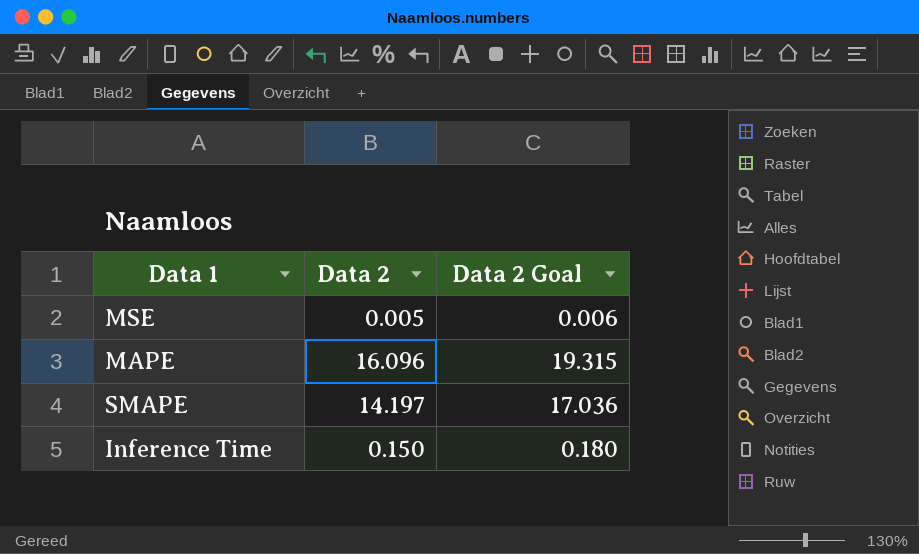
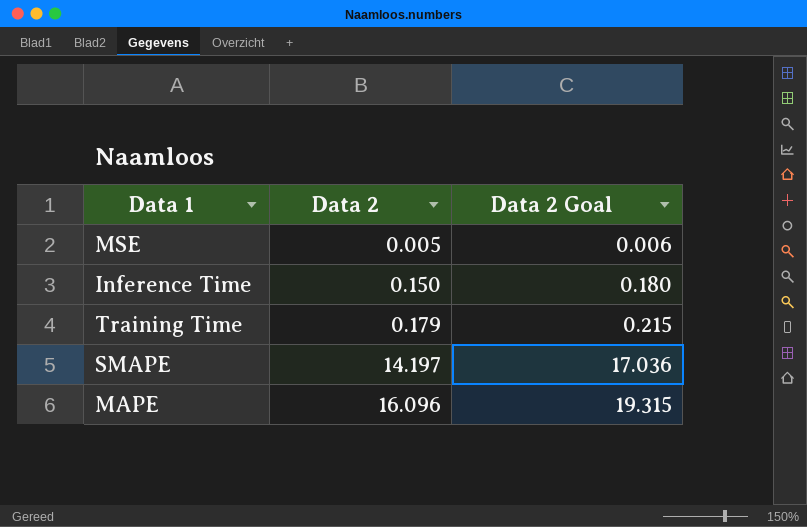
row order: none -> Data 2 ascending
row Training Time: none -> 0.179 | 0.215

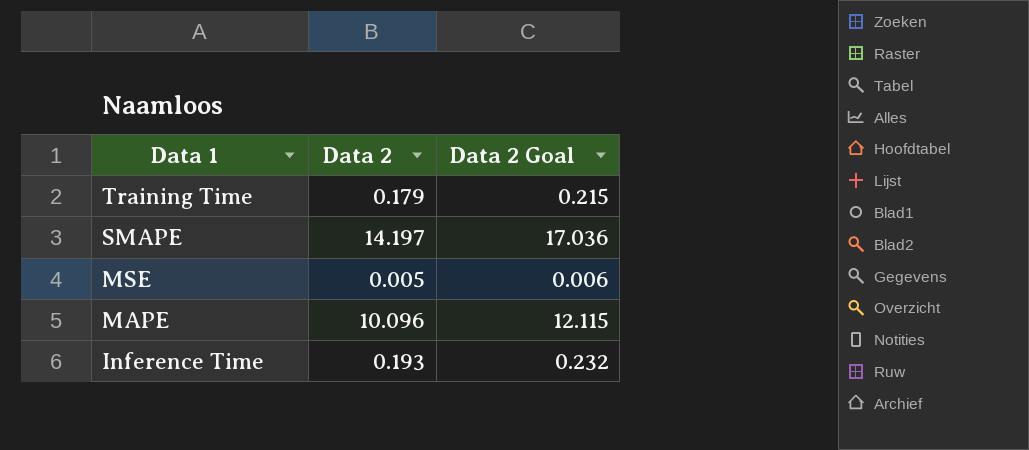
row order: Data 2 ascending -> Data 1 descending
MAPE | Data 2: 16.096 -> 10.096
MAPE | Data 2 Goal: 19.315 -> 12.115
Inference Time | Data 2: 0.150 -> 0.193
Inference Time | Data 2 Goal: 0.180 -> 0.232

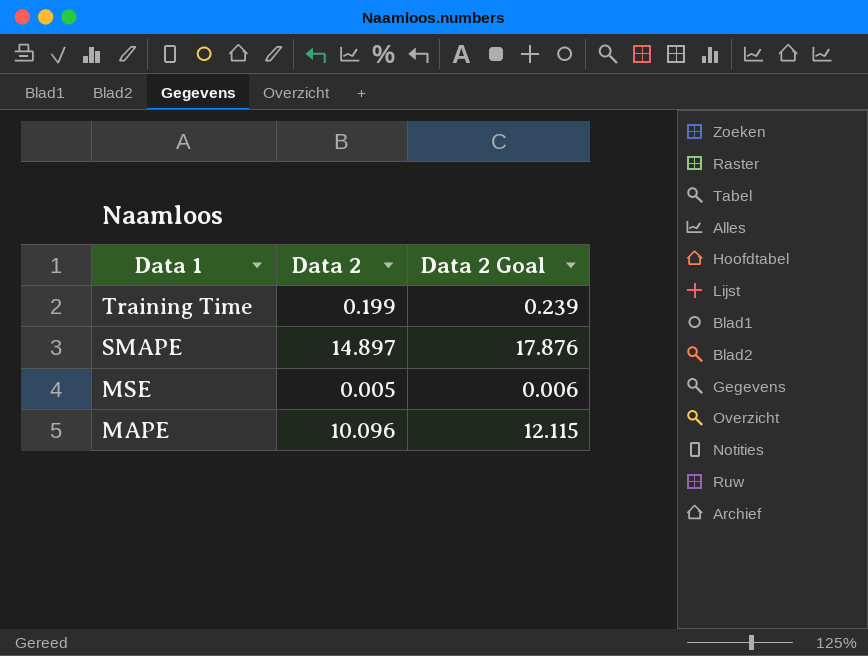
row Inference Time: 0.193 | 0.232 -> none
Training Time | Data 2: 0.179 -> 0.199
Training Time | Data 2 Goal: 0.215 -> 0.239
SMAPE | Data 2: 14.197 -> 14.897
SMAPE | Data 2 Goal: 17.036 -> 17.876

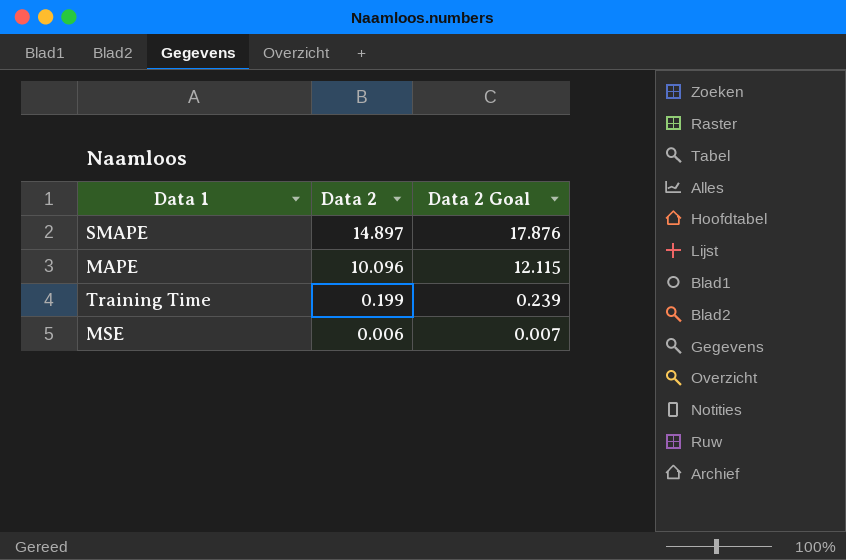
row order: Data 1 descending -> Data 2 descending
MSE | Data 2: 0.005 -> 0.006
MSE | Data 2 Goal: 0.006 -> 0.007

